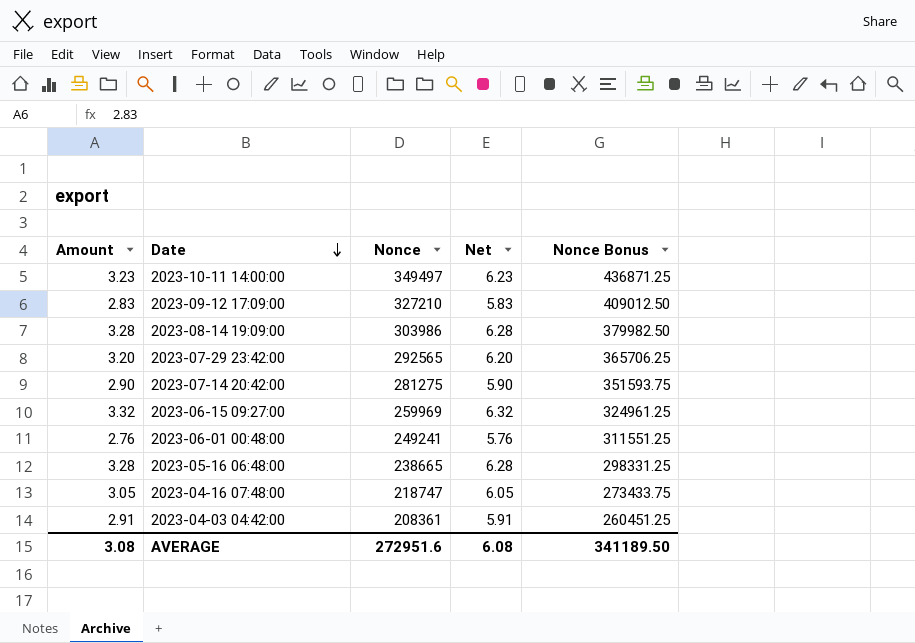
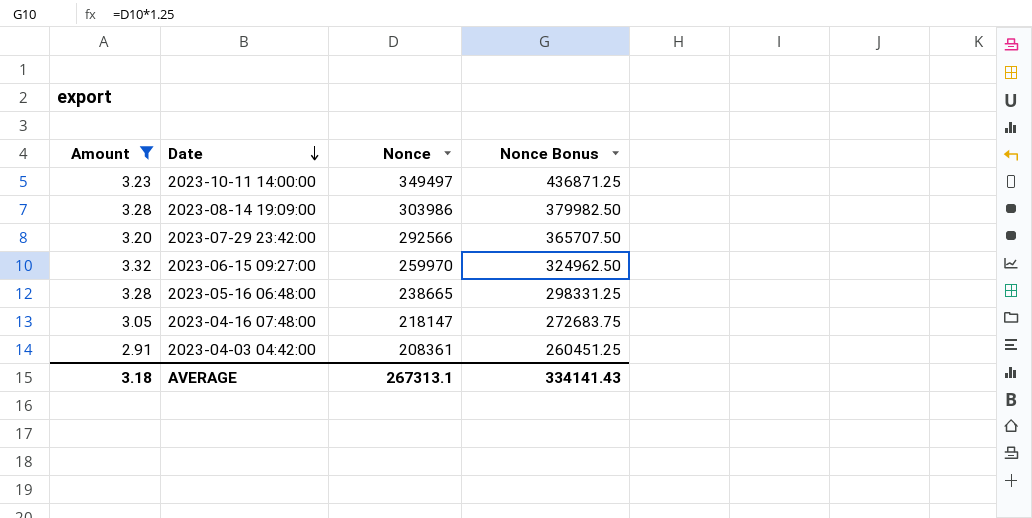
filter: none -> Amount >= 2.91
column Net | formula: [Amount] + 3 -> none
2023-07-29 23:42:00 | Nonce: 292565 -> 292566
2023-07-29 23:42:00 | Nonce Bonus: 365706.25 -> 365707.50
2023-06-15 09:27:00 | Nonce: 259969 -> 259970
2023-06-15 09:27:00 | Nonce Bonus: 324961.25 -> 324962.50
2023-04-16 07:48:00 | Nonce: 218747 -> 218147
2023-04-16 07:48:00 | Nonce Bonus: 273433.75 -> 272683.75
AVERAGE | Amount: 3.08 -> 3.18
AVERAGE | Nonce: 272951.6 -> 267313.1
AVERAGE | Nonce Bonus: 341189.50 -> 334141.43

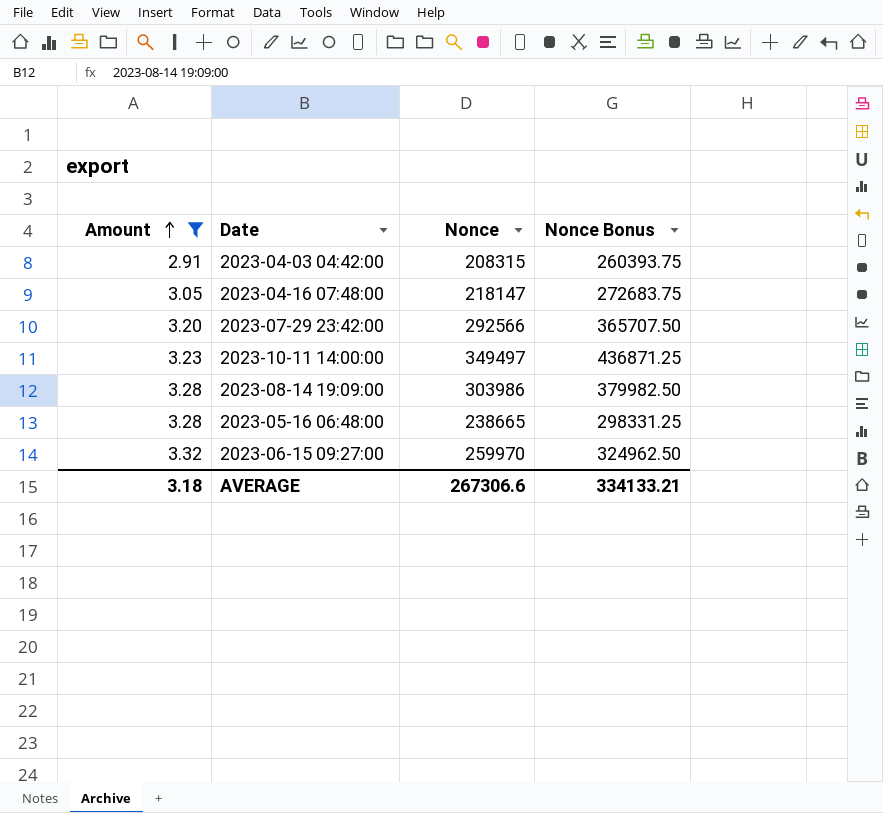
row order: Date descending -> Amount ascending
2023-04-03 04:42:00 | Nonce: 208361 -> 208315
2023-04-03 04:42:00 | Nonce Bonus: 260451.25 -> 260393.75
AVERAGE | Nonce: 267313.1 -> 267306.6
AVERAGE | Nonce Bonus: 334141.43 -> 334133.21

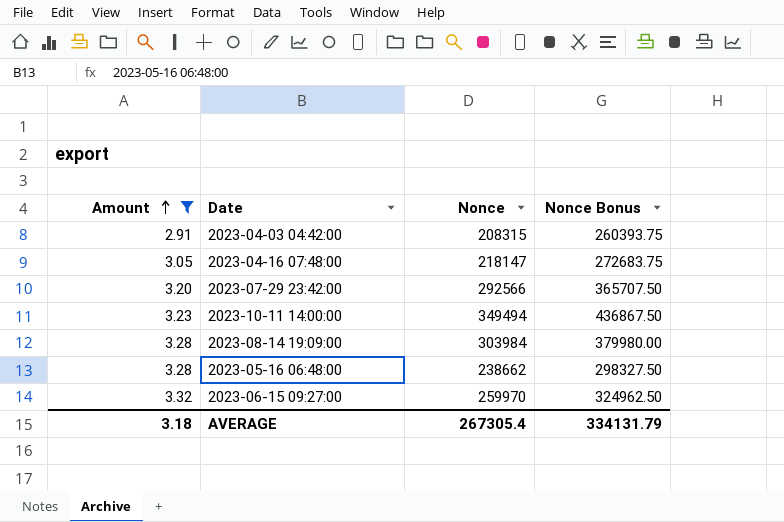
2023-10-11 14:00:00 | Nonce: 349497 -> 349494
2023-10-11 14:00:00 | Nonce Bonus: 436871.25 -> 436867.50
2023-08-14 19:09:00 | Nonce: 303986 -> 303984
2023-08-14 19:09:00 | Nonce Bonus: 379982.50 -> 379980.00
2023-05-16 06:48:00 | Nonce: 238665 -> 238662
2023-05-16 06:48:00 | Nonce Bonus: 298331.25 -> 298327.50
AVERAGE | Nonce: 267306.6 -> 267305.4
AVERAGE | Nonce Bonus: 334133.21 -> 334131.79

